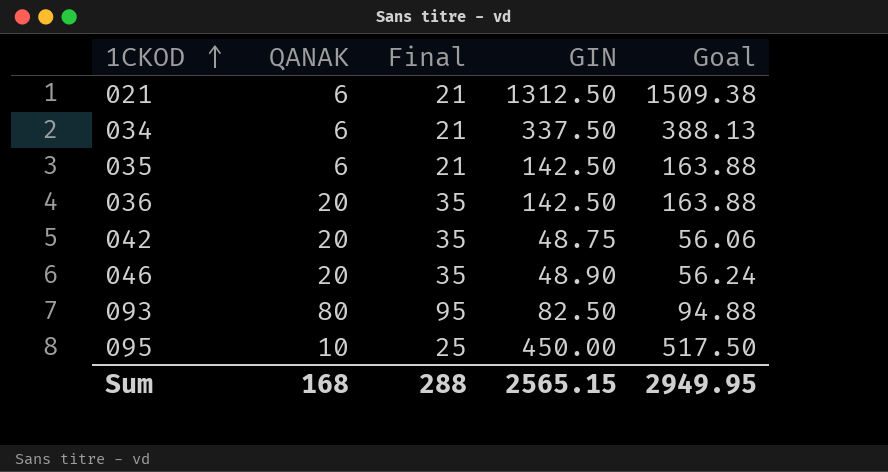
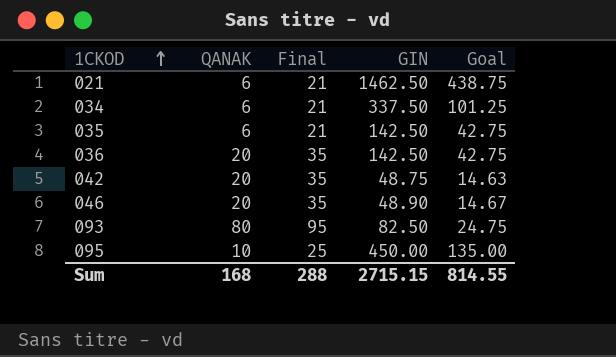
column Goal | formula: [GIN] * 1.15 -> [GIN] * 0.3
021 | GIN: 1312.50 -> 1462.50
Sum | GIN: 2565.15 -> 2715.15
Sum | Goal: 2949.95 -> 814.55

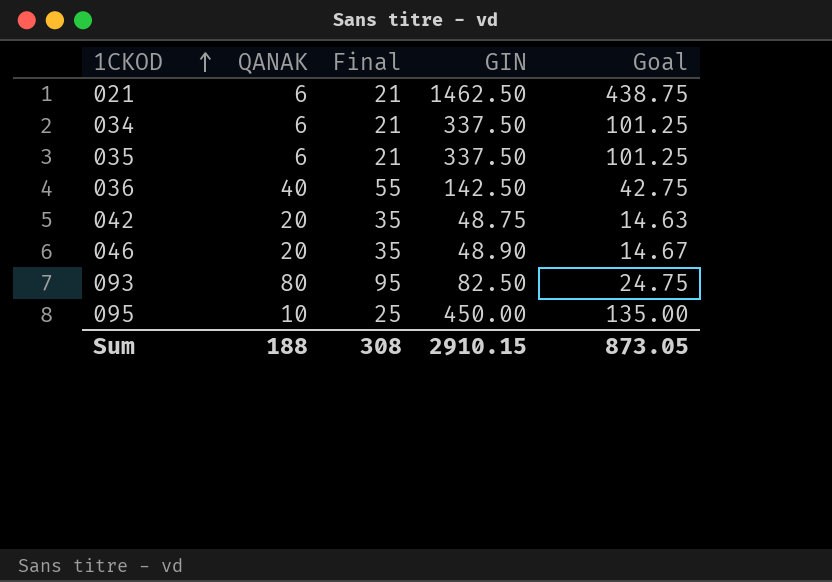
035 | GIN: 142.50 -> 337.50
035 | Goal: 42.75 -> 101.25
036 | QANAK: 20 -> 40
036 | Final: 35 -> 55
Sum | QANAK: 168 -> 188
Sum | Final: 288 -> 308
Sum | GIN: 2715.15 -> 2910.15
Sum | Goal: 814.55 -> 873.05

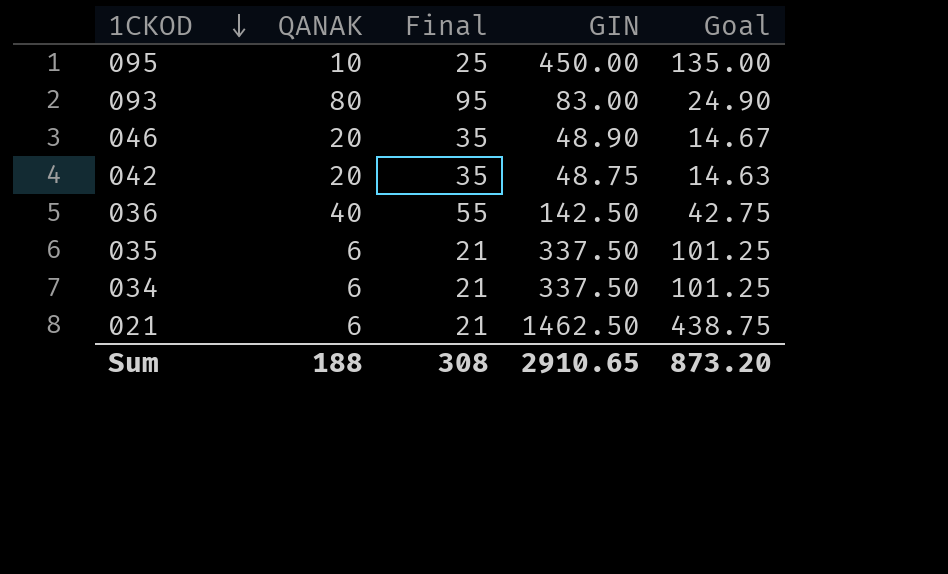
row order: 1CKOD ascending -> 1CKOD descending
093 | GIN: 82.50 -> 83.00
093 | Goal: 24.75 -> 24.90
Sum | GIN: 2910.15 -> 2910.65
Sum | Goal: 873.05 -> 873.20

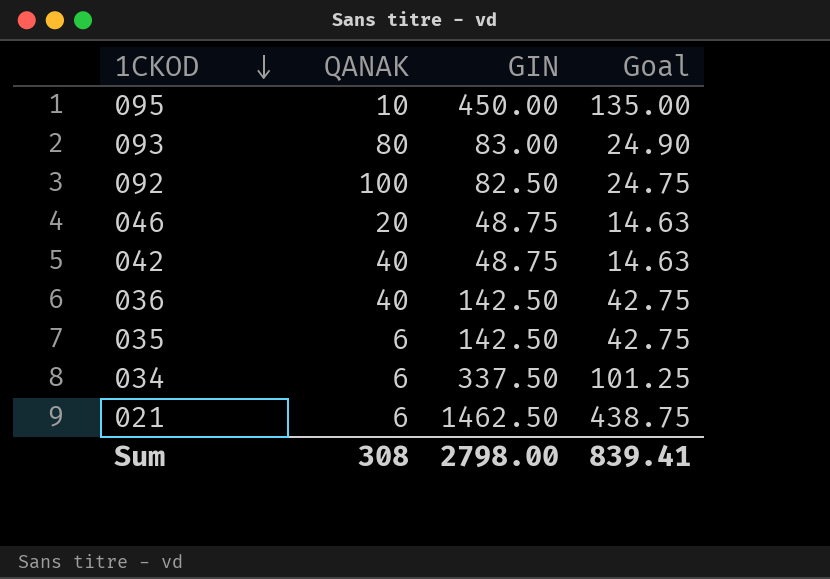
column Final | formula: [QANAK] + 15 -> none
row 092: none -> 100 | 82.50 | 24.75
046 | GIN: 48.90 -> 48.75
046 | Goal: 14.67 -> 14.63
042 | QANAK: 20 -> 40
035 | GIN: 337.50 -> 142.50
035 | Goal: 101.25 -> 42.75
Sum | QANAK: 188 -> 308
Sum | GIN: 2910.65 -> 2798.00
Sum | Goal: 873.20 -> 839.41

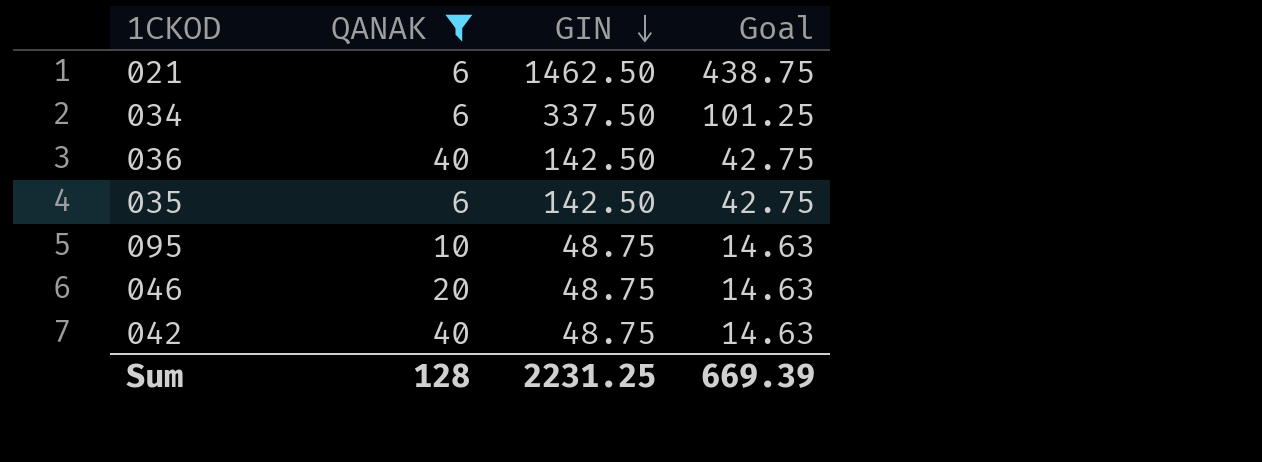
filter: none -> QANAK <= 40
row order: 1CKOD descending -> GIN descending
095 | GIN: 450.00 -> 48.75
095 | Goal: 135.00 -> 14.63
Sum | QANAK: 308 -> 128
Sum | GIN: 2798.00 -> 2231.25
Sum | Goal: 839.41 -> 669.39

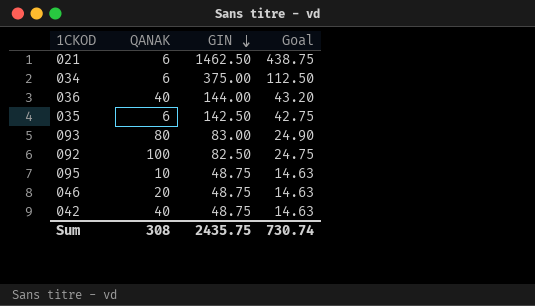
filter: QANAK <= 40 -> none
034 | GIN: 337.50 -> 375.00
034 | Goal: 101.25 -> 112.50
036 | GIN: 142.50 -> 144.00
036 | Goal: 42.75 -> 43.20
Sum | QANAK: 128 -> 308
Sum | GIN: 2231.25 -> 2435.75
Sum | Goal: 669.39 -> 730.74

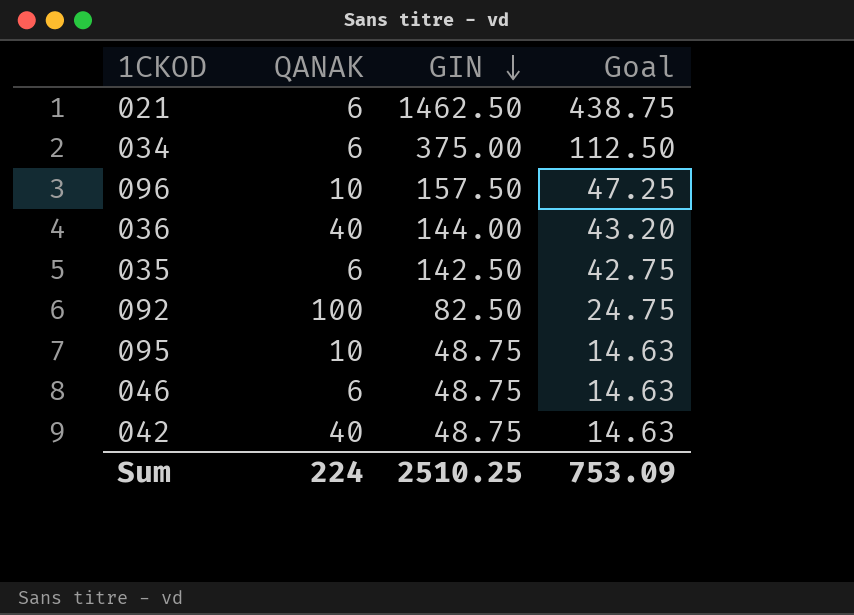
row 093: 80 | 83.00 | 24.90 -> none
row 096: none -> 10 | 157.50 | 47.25
046 | QANAK: 20 -> 6
Sum | QANAK: 308 -> 224
Sum | GIN: 2435.75 -> 2510.25
Sum | Goal: 730.74 -> 753.09

